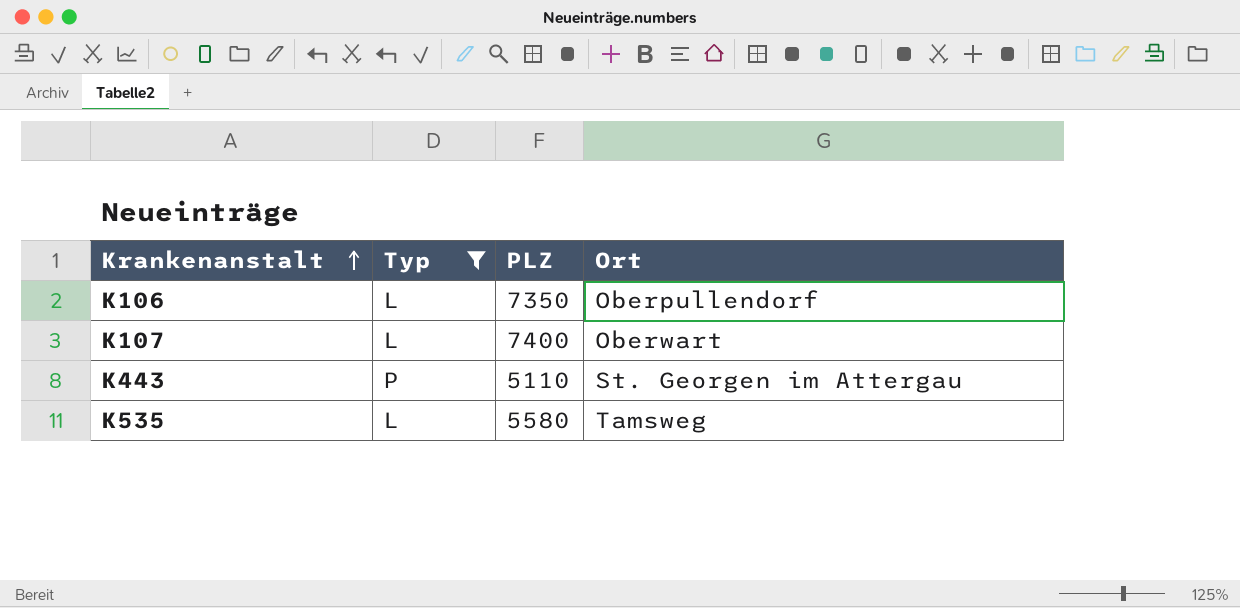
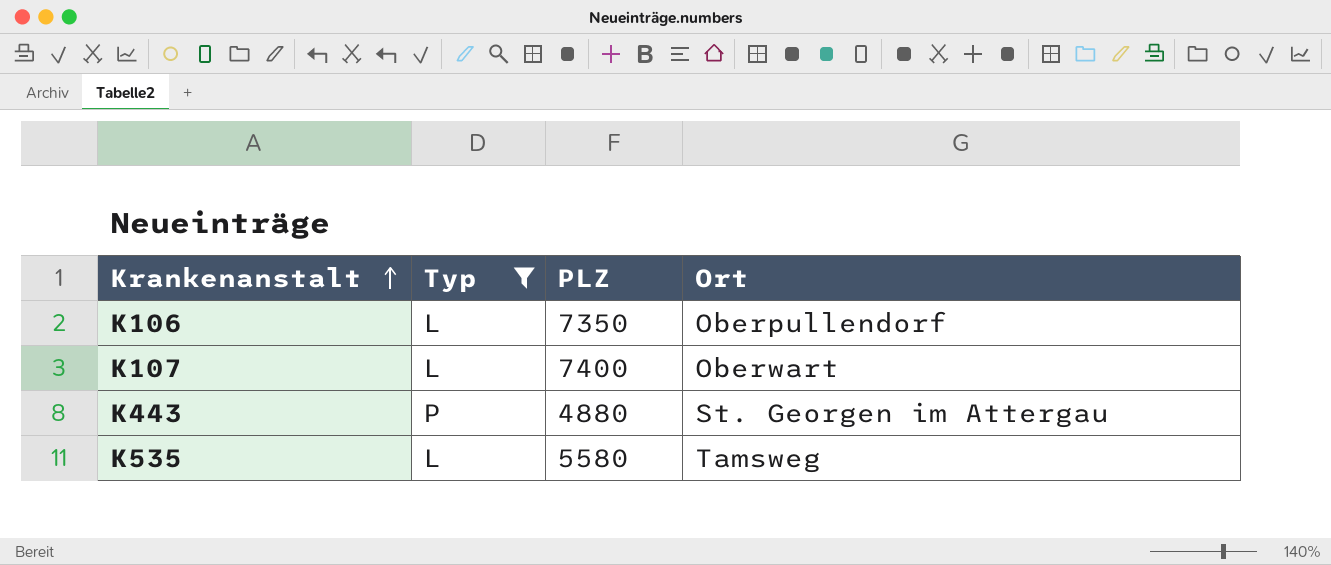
K443 | PLZ: 5110 -> 4880

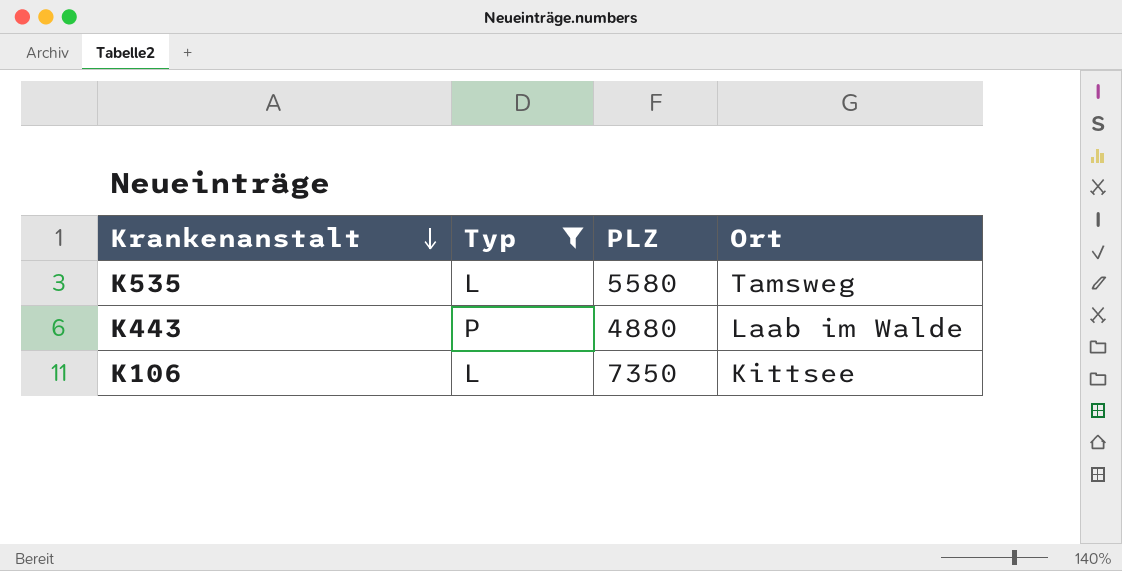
row order: Krankenanstalt ascending -> Krankenanstalt descending
row K107: L | 7400 | Oberwart -> none
K443 | Ort: St. Georgen im Attergau -> Laab im Walde
K106 | Ort: Oberpullendorf -> Kittsee

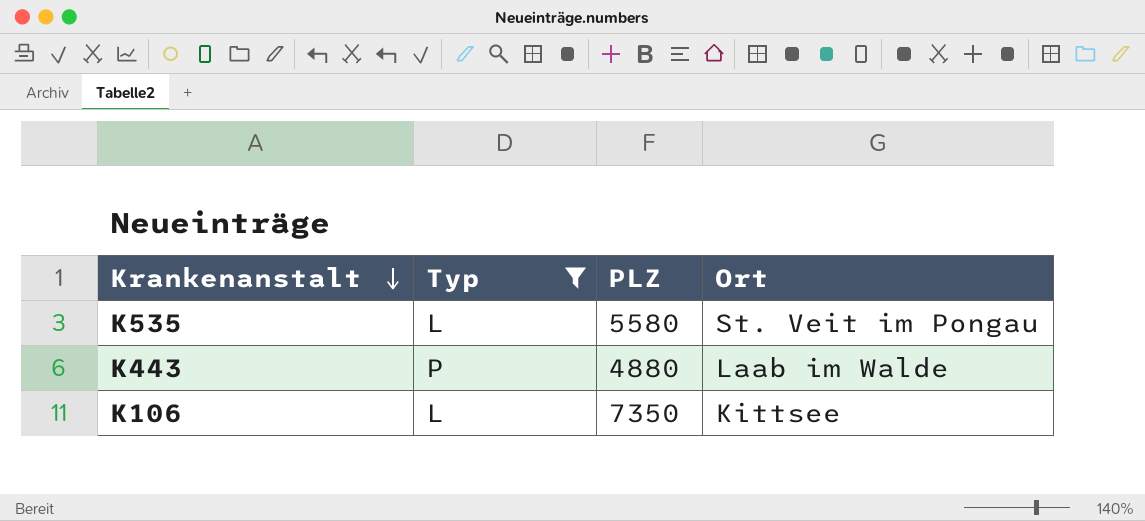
K535 | Ort: Tamsweg -> St. Veit im Pongau

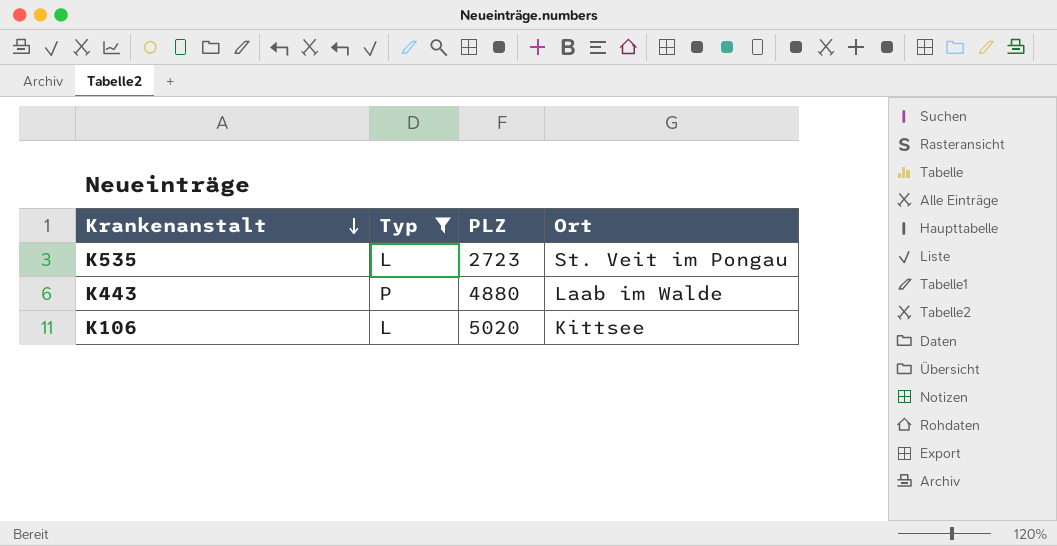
K535 | PLZ: 5580 -> 2723
K106 | PLZ: 7350 -> 5020

